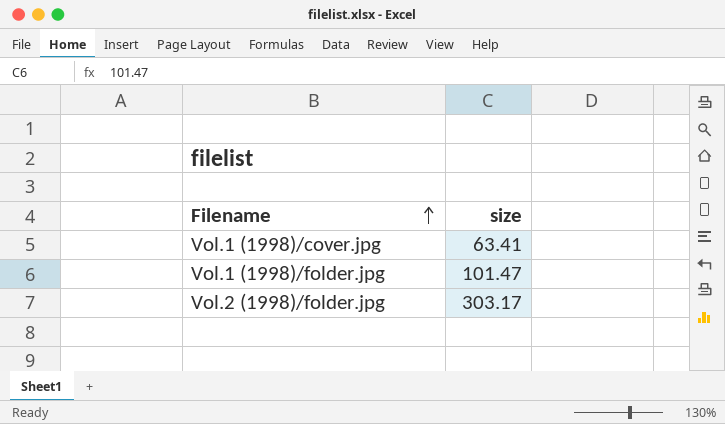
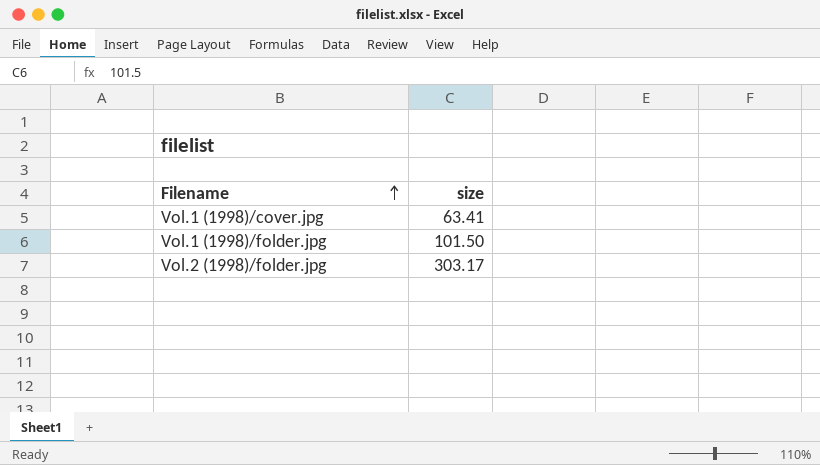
Vol.1 (1998)/folder.jpg | size: 101.47 -> 101.50

